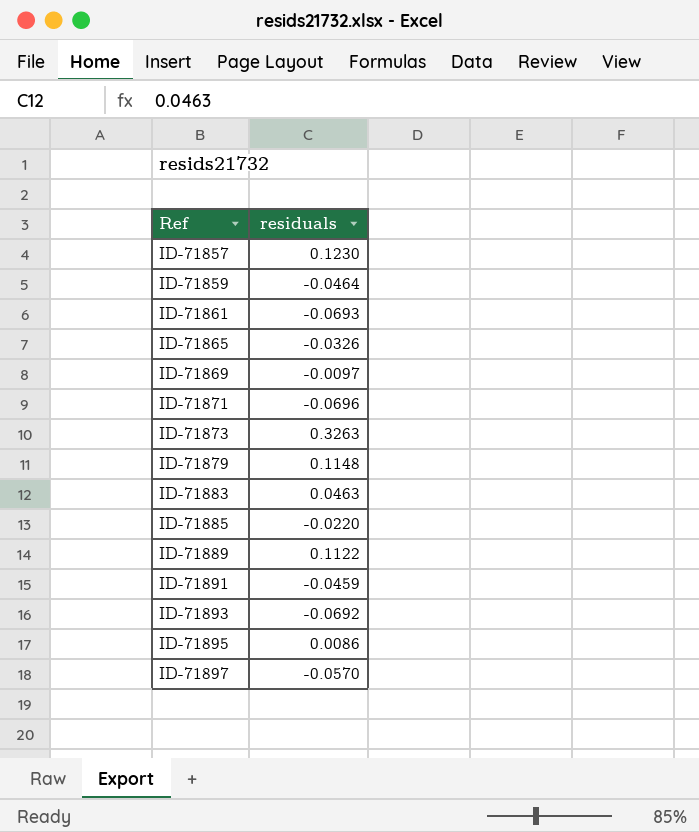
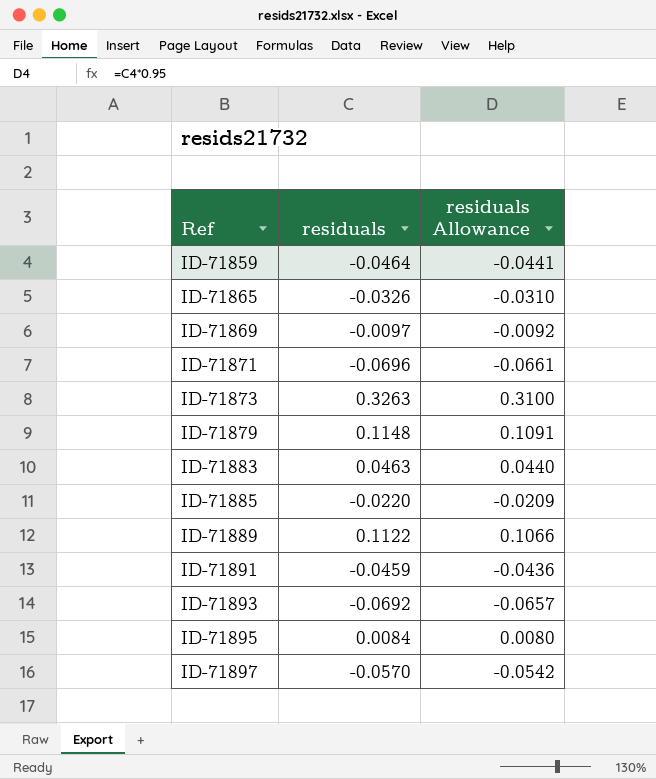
column residuals Allowance | formula: none -> [residuals] * 0.95
row ID-71857: 0.1230 -> none
row ID-71861: -0.0693 -> none
ID-71895 | residuals: 0.0086 -> 0.0084

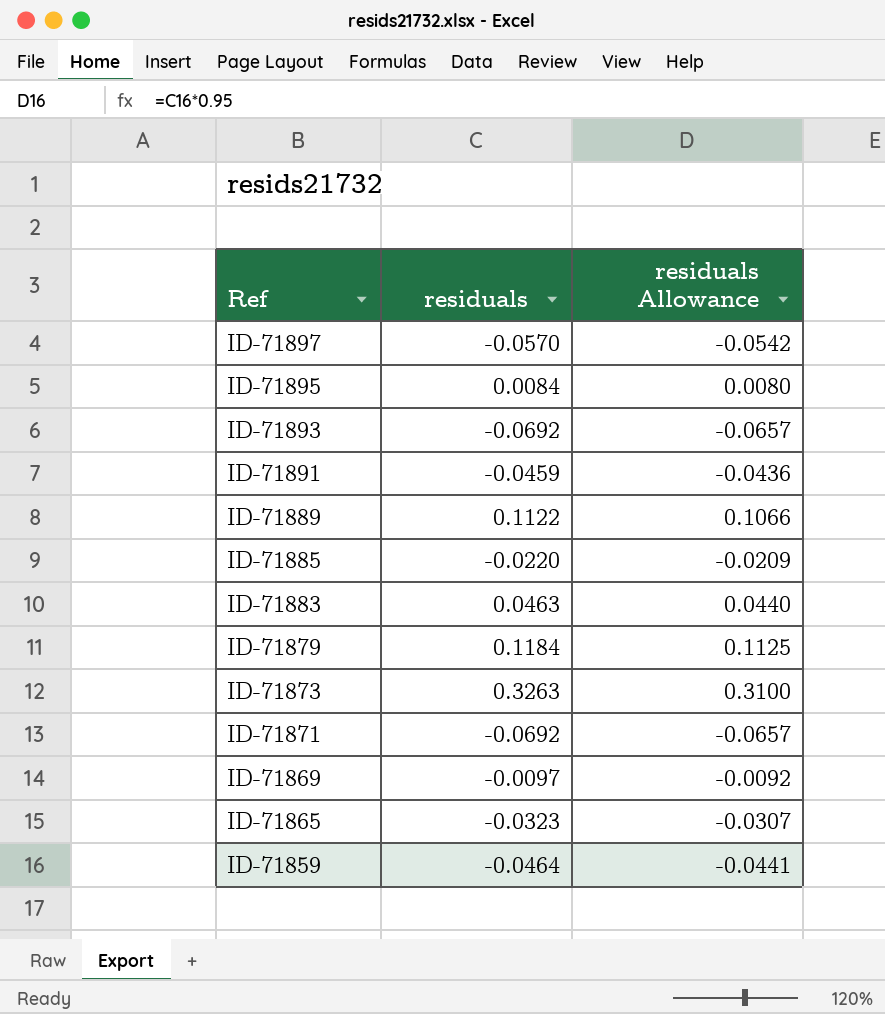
row order: Ref ascending -> Ref descending
ID-71879 | residuals: 0.1148 -> 0.1184
ID-71879 | residuals Allowance: 0.1091 -> 0.1125
ID-71871 | residuals: -0.0696 -> -0.0692
ID-71871 | residuals Allowance: -0.0661 -> -0.0657
ID-71865 | residuals: -0.0326 -> -0.0323
ID-71865 | residuals Allowance: -0.0310 -> -0.0307

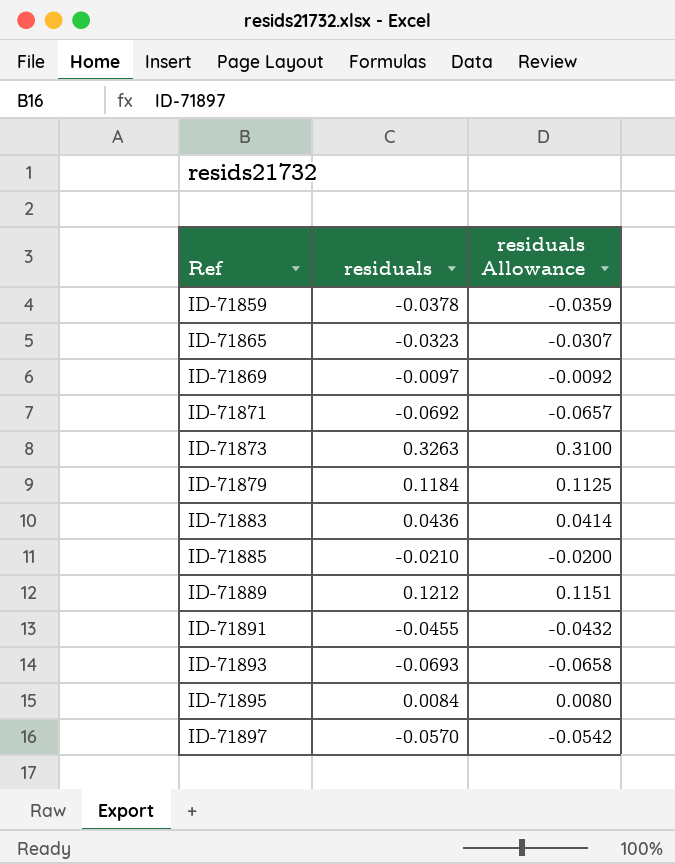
row order: Ref descending -> Ref ascending
ID-71859 | residuals: -0.0464 -> -0.0378
ID-71859 | residuals Allowance: -0.0441 -> -0.0359
ID-71883 | residuals: 0.0463 -> 0.0436
ID-71883 | residuals Allowance: 0.0440 -> 0.0414
ID-71885 | residuals: -0.0220 -> -0.0210
ID-71885 | residuals Allowance: -0.0209 -> -0.0200
ID-71889 | residuals: 0.1122 -> 0.1212
ID-71889 | residuals Allowance: 0.1066 -> 0.1151
ID-71891 | residuals: -0.0459 -> -0.0455
ID-71891 | residuals Allowance: -0.0436 -> -0.0432
ID-71893 | residuals: -0.0692 -> -0.0693
ID-71893 | residuals Allowance: -0.0657 -> -0.0658

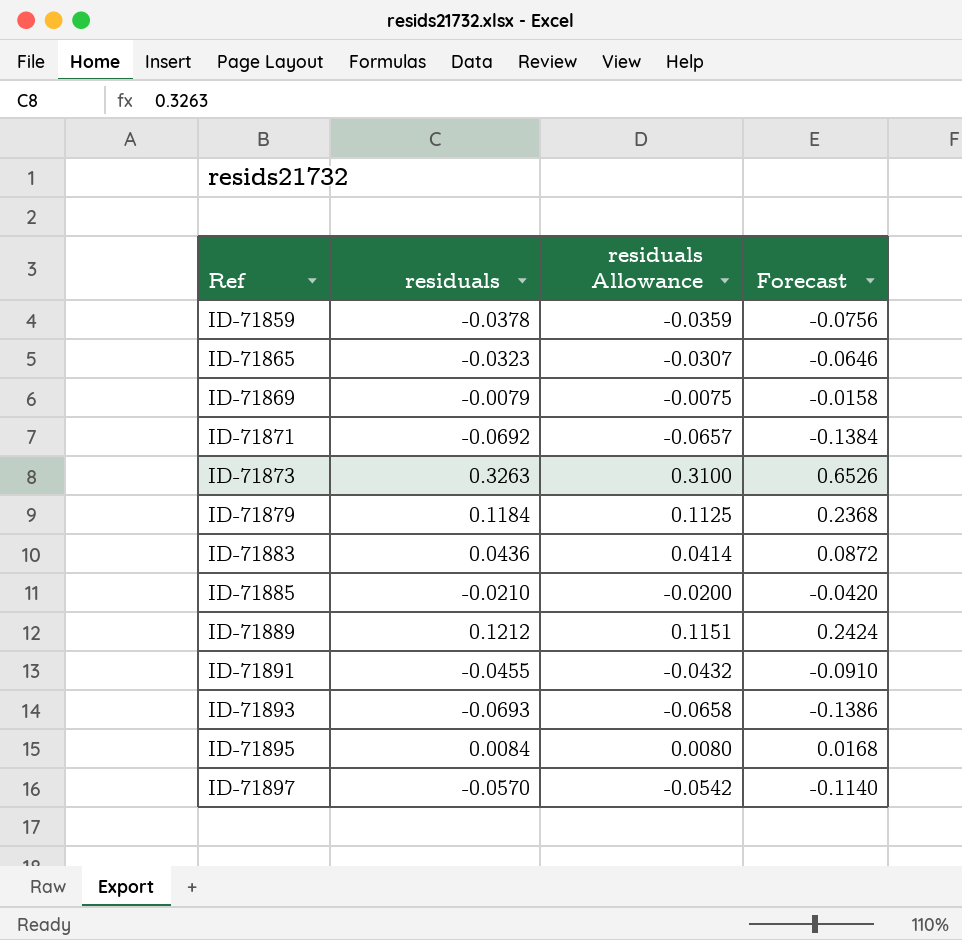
column Forecast | formula: none -> [residuals] * 2
ID-71869 | residuals: -0.0097 -> -0.0079
ID-71869 | residuals Allowance: -0.0092 -> -0.0075

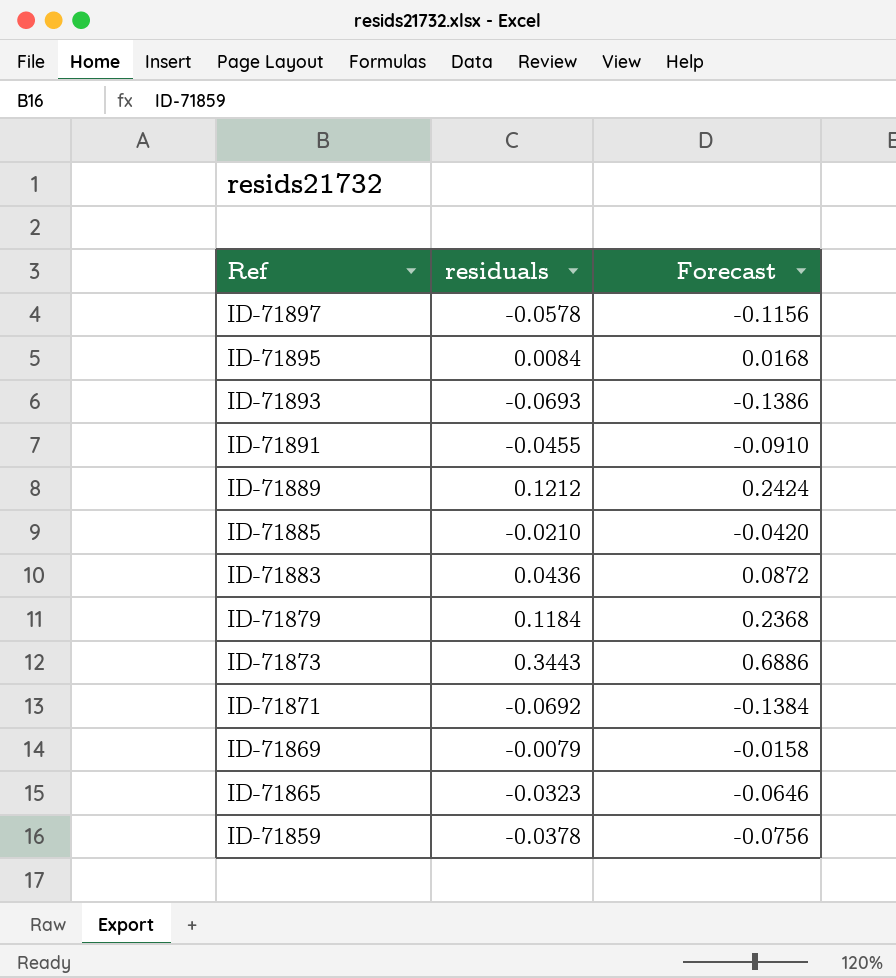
row order: Ref ascending -> Ref descending
column residuals Allowance | formula: [residuals] * 0.95 -> none
ID-71897 | residuals: -0.0570 -> -0.0578
ID-71897 | Forecast: -0.1140 -> -0.1156
ID-71873 | residuals: 0.3263 -> 0.3443
ID-71873 | Forecast: 0.6526 -> 0.6886

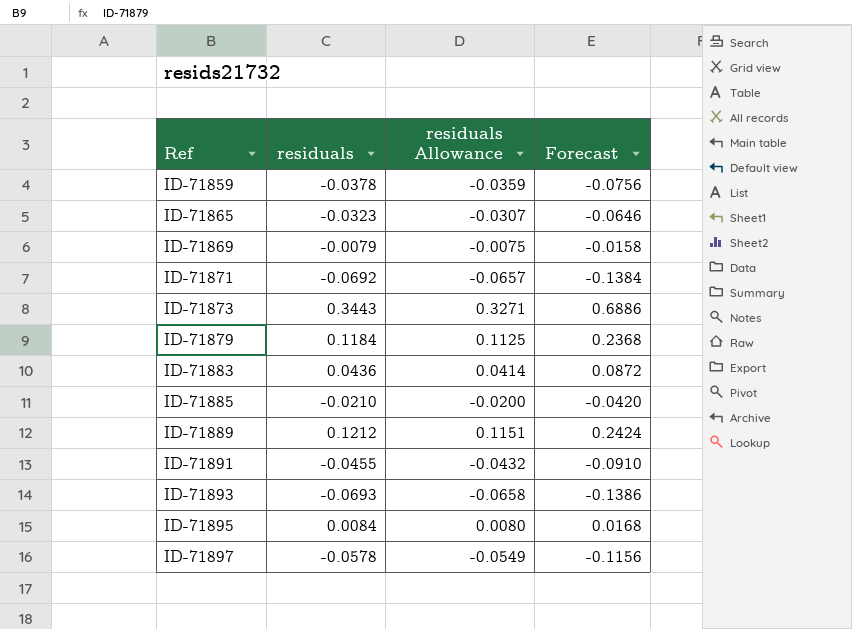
row order: Ref descending -> Ref ascending
column residuals Allowance | formula: none -> [residuals] * 0.95

